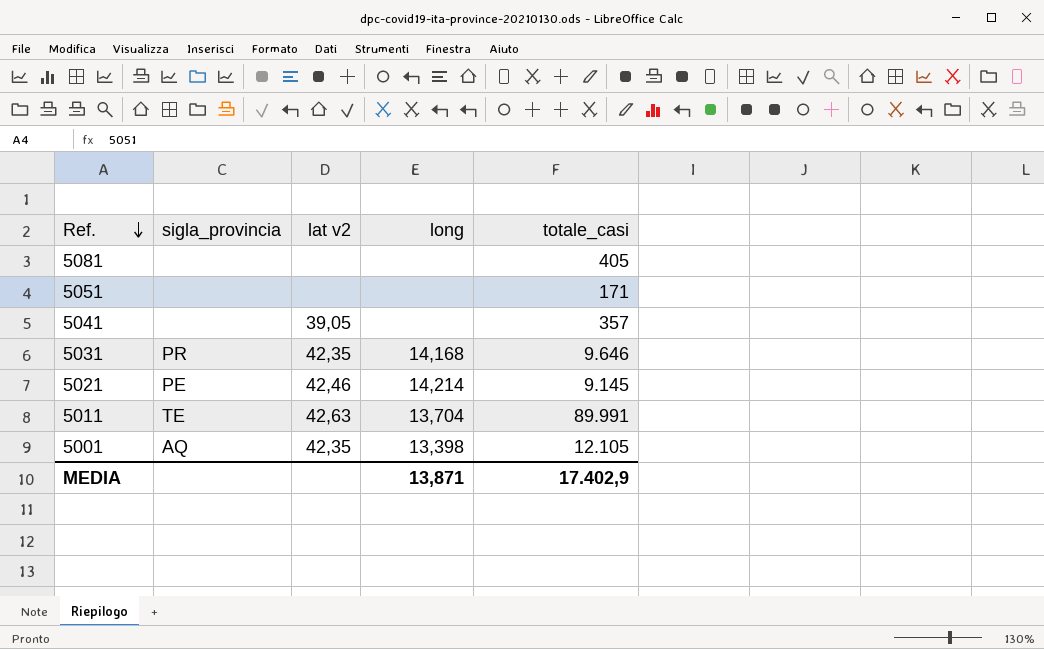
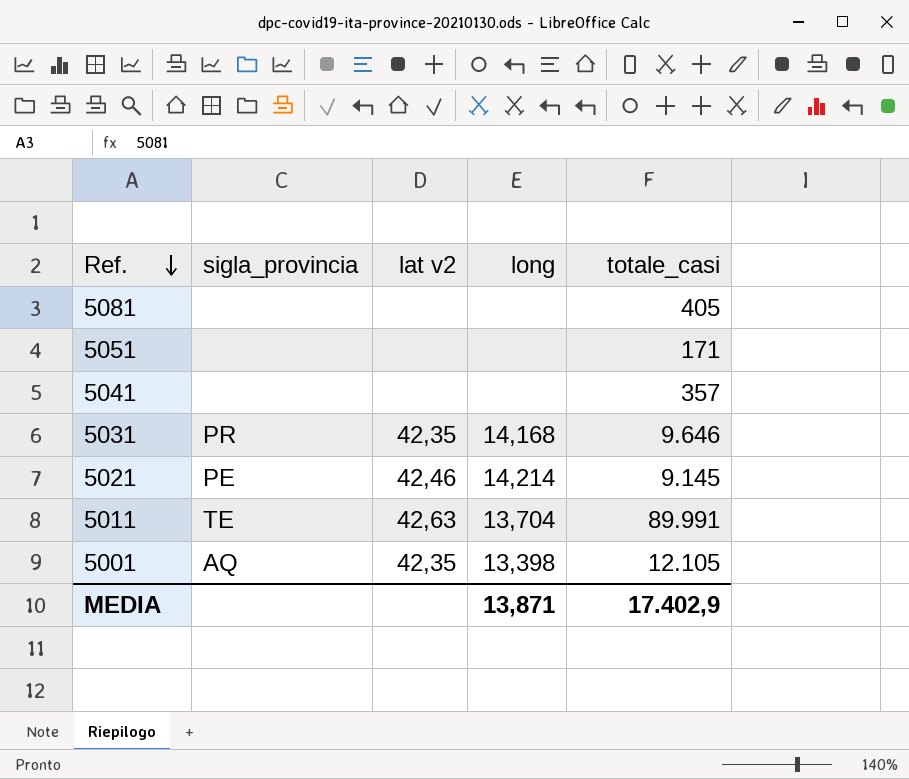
5041 | lat v2: 39,05 -> none

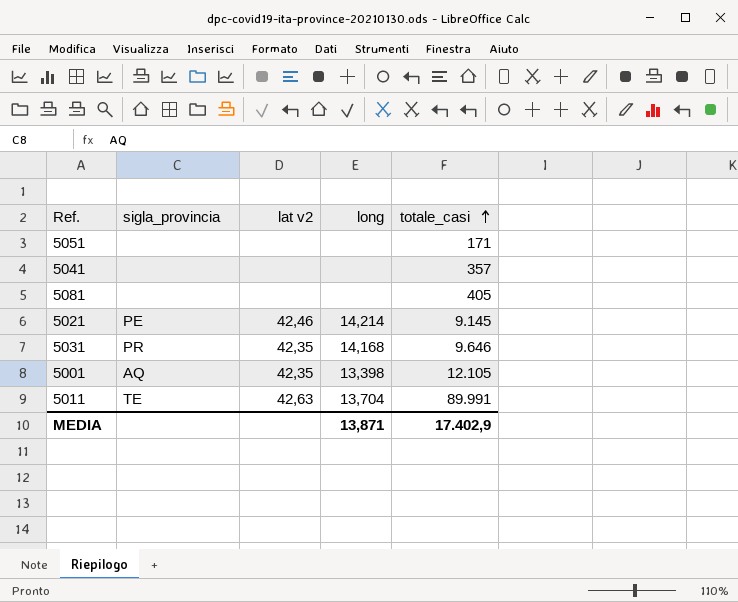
row order: Ref. descending -> totale_casi ascending

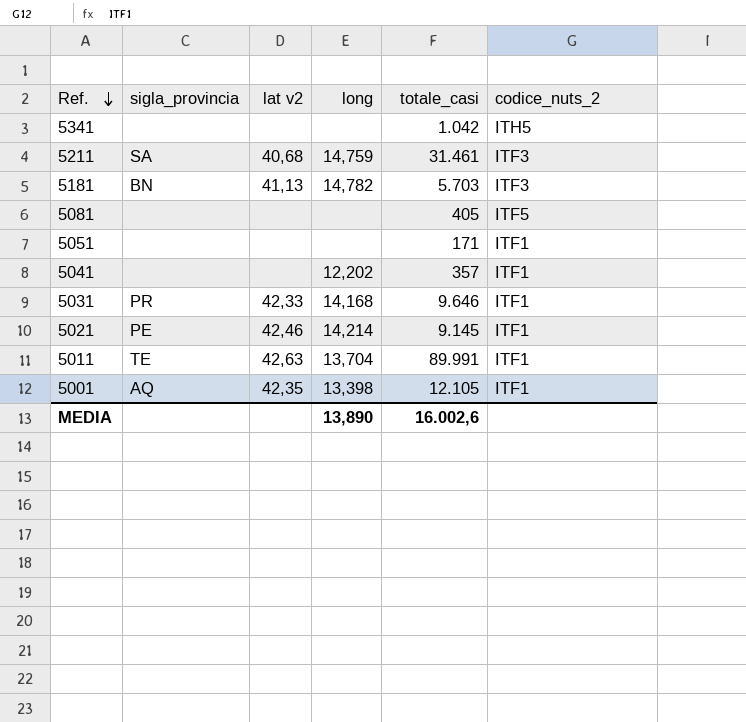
row order: totale_casi ascending -> Ref. descending
column codice_nuts_2 | position: none -> 6
row 5341: none -> none | none | none | 1.042 | ITH5
row 5211: none -> SA | 40,68 | 14,759 | 31.461 | ITF3
row 5181: none -> BN | 41,13 | 14,782 | 5.703 | ITF3
5041 | long: none -> 12,202
5031 | lat v2: 42,35 -> 42,33
MEDIA | long: 13,871 -> 13,890
MEDIA | totale_casi: 17.402,9 -> 16.002,6

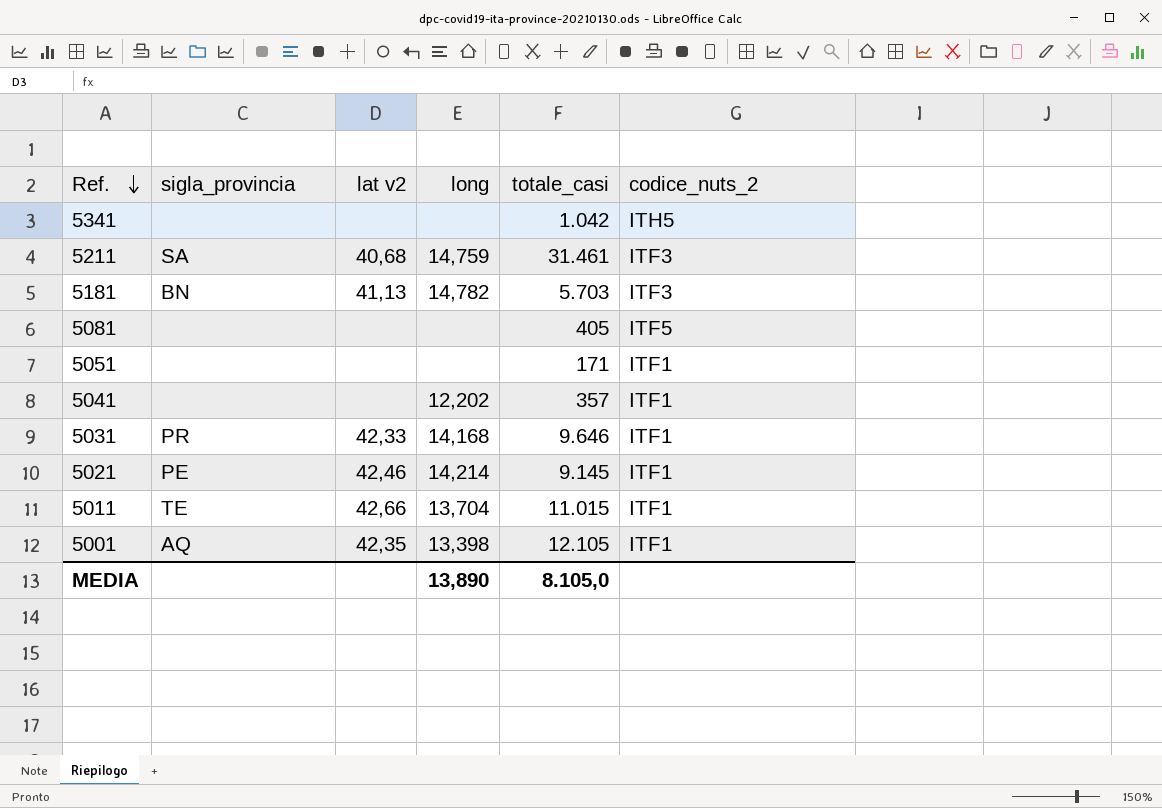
5011 | lat v2: 42,63 -> 42,66
5011 | totale_casi: 89.991 -> 11.015
MEDIA | totale_casi: 16.002,6 -> 8.105,0

